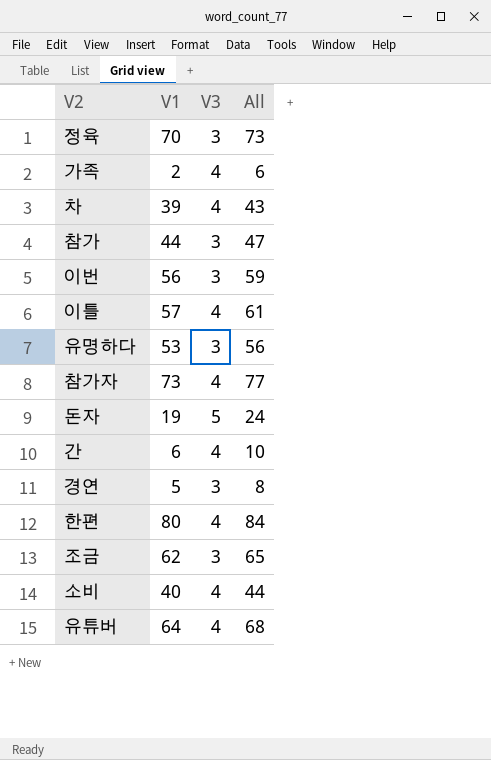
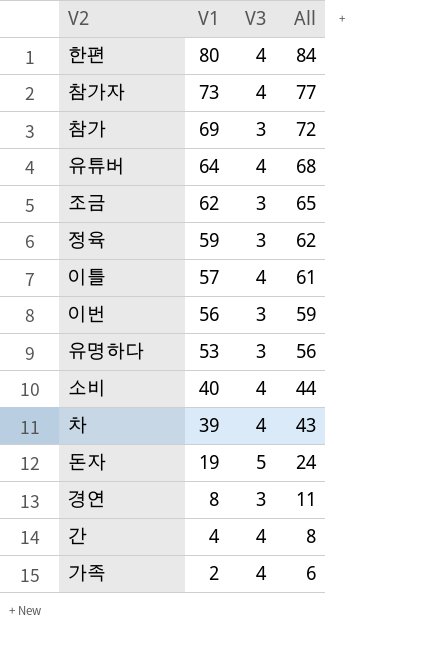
row order: none -> V1 descending
참가 | V1: 44 -> 69
참가 | All: 47 -> 72
정육 | V1: 70 -> 59
정육 | All: 73 -> 62
경연 | V1: 5 -> 8
경연 | All: 8 -> 11
간 | V1: 6 -> 4
간 | All: 10 -> 8

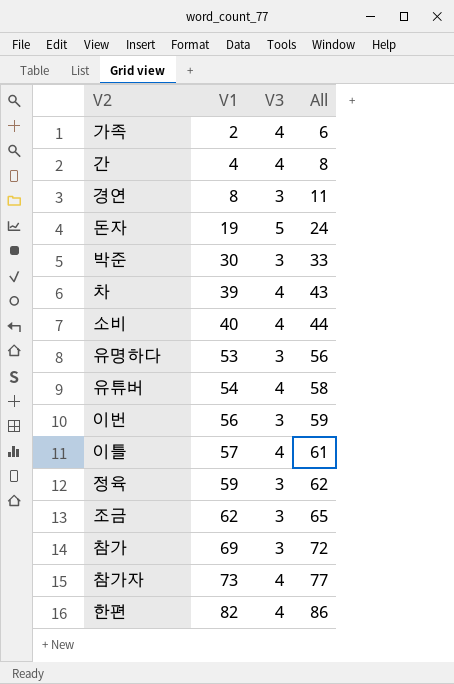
row order: V1 descending -> V1 ascending
row 박준: none -> 30 | 3 | 33
유튜버 | V1: 64 -> 54
유튜버 | All: 68 -> 58
한편 | V1: 80 -> 82
한편 | All: 84 -> 86

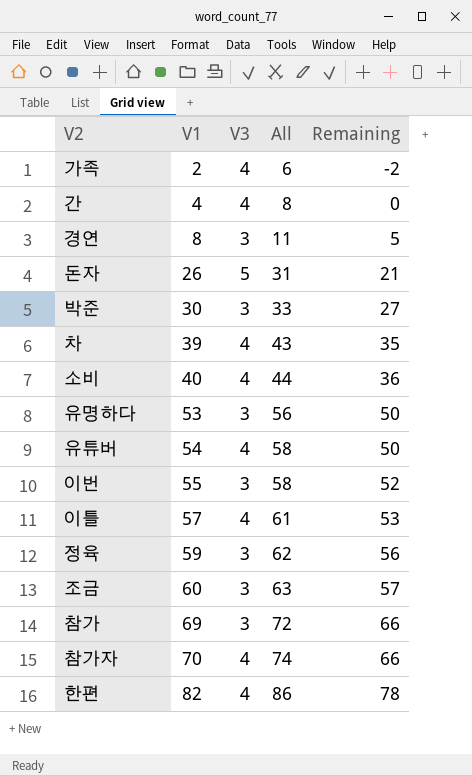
column Remaining | formula: none -> [V1] - [V3]
돈자 | V1: 19 -> 26
돈자 | All: 24 -> 31
이번 | V1: 56 -> 55
이번 | All: 59 -> 58
조금 | V1: 62 -> 60
조금 | All: 65 -> 63
참가자 | V1: 73 -> 70
참가자 | All: 77 -> 74

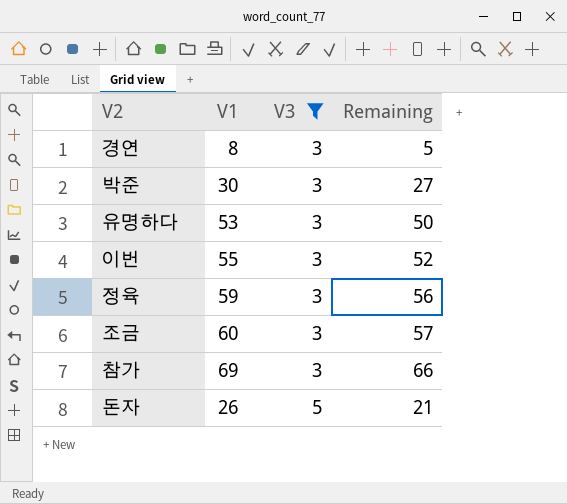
filter: none -> V3 != 4
row order: V1 ascending -> V3 ascending
column All | formula: [V1] + [V3] -> none

